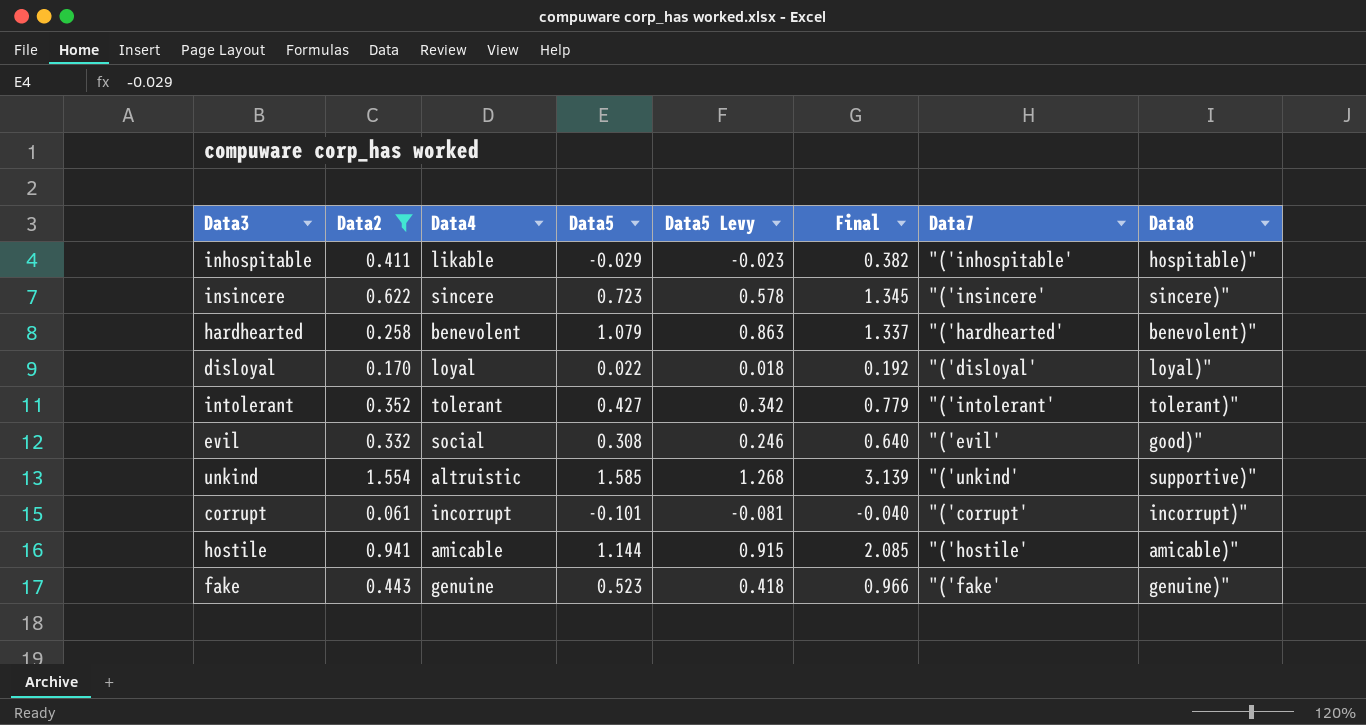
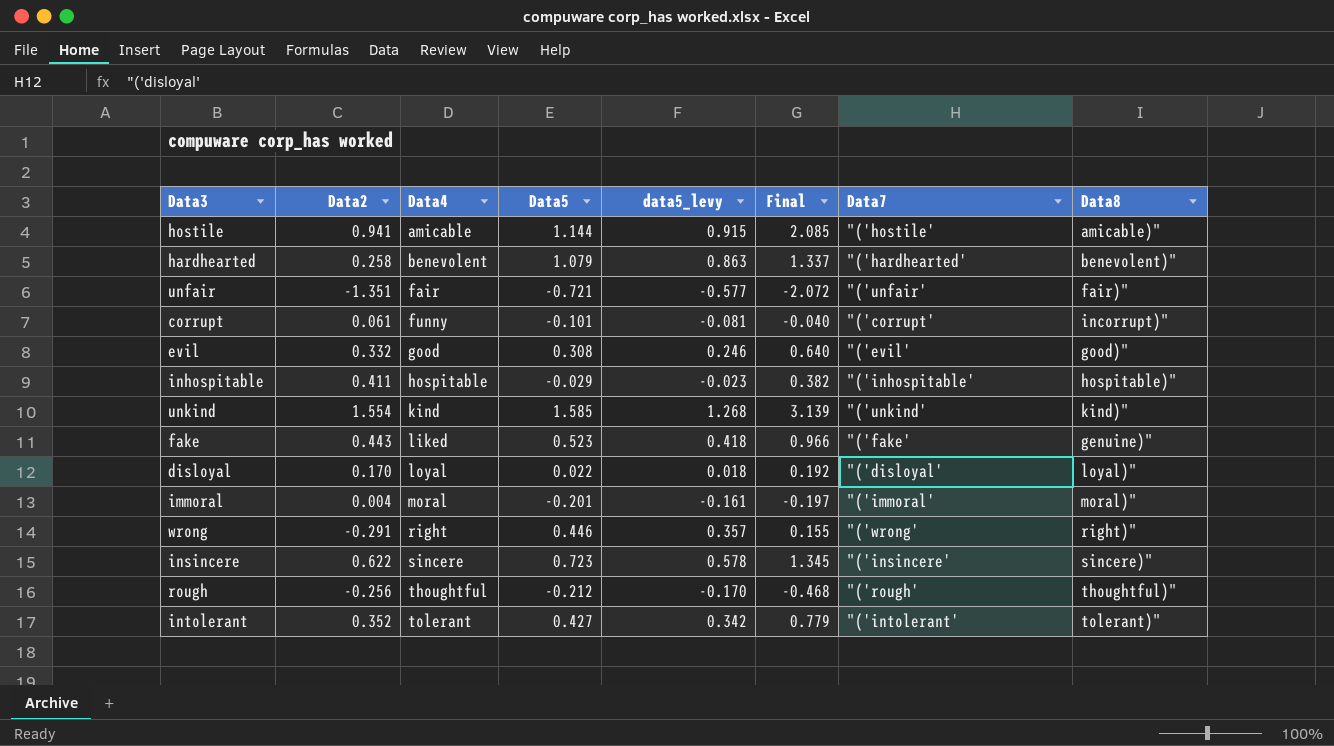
filter: Data2 >= 0.061 -> none
row order: none -> Data4 ascending
column name: Data5 Levy -> data5_levy
corrupt | Data4: incorrupt -> funny
evil | Data4: social -> good
inhospitable | Data4: likable -> hospitable
unkind | Data4: altruistic -> kind
unkind | Data8: supportive)" -> kind)"
fake | Data4: genuine -> liked

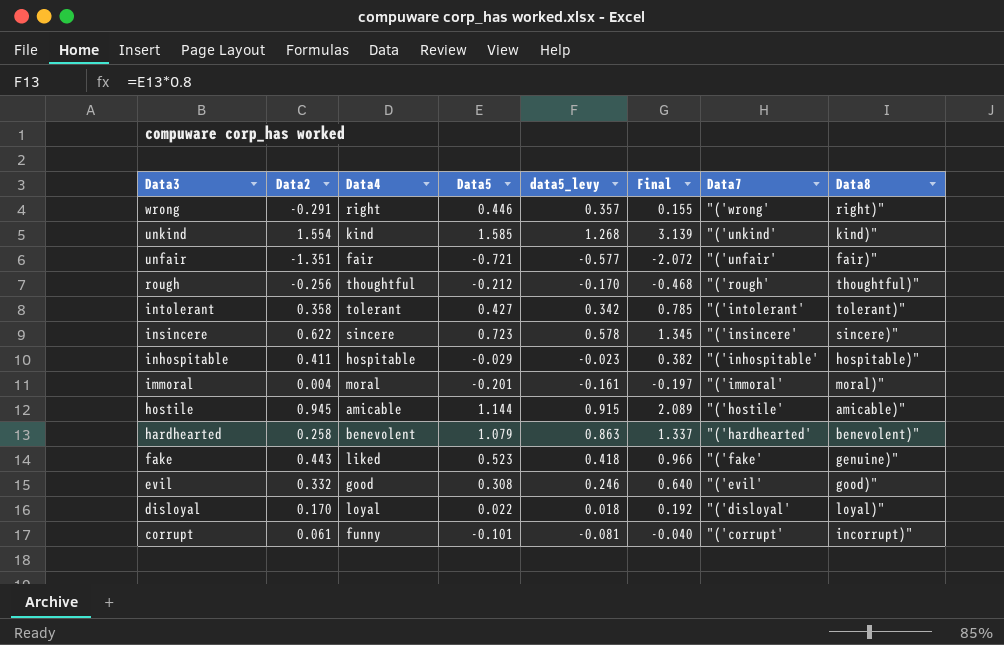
row order: Data4 ascending -> Data3 descending
intolerant | Data2: 0.352 -> 0.358
intolerant | Final: 0.779 -> 0.785
hostile | Data2: 0.941 -> 0.945
hostile | Final: 2.085 -> 2.089

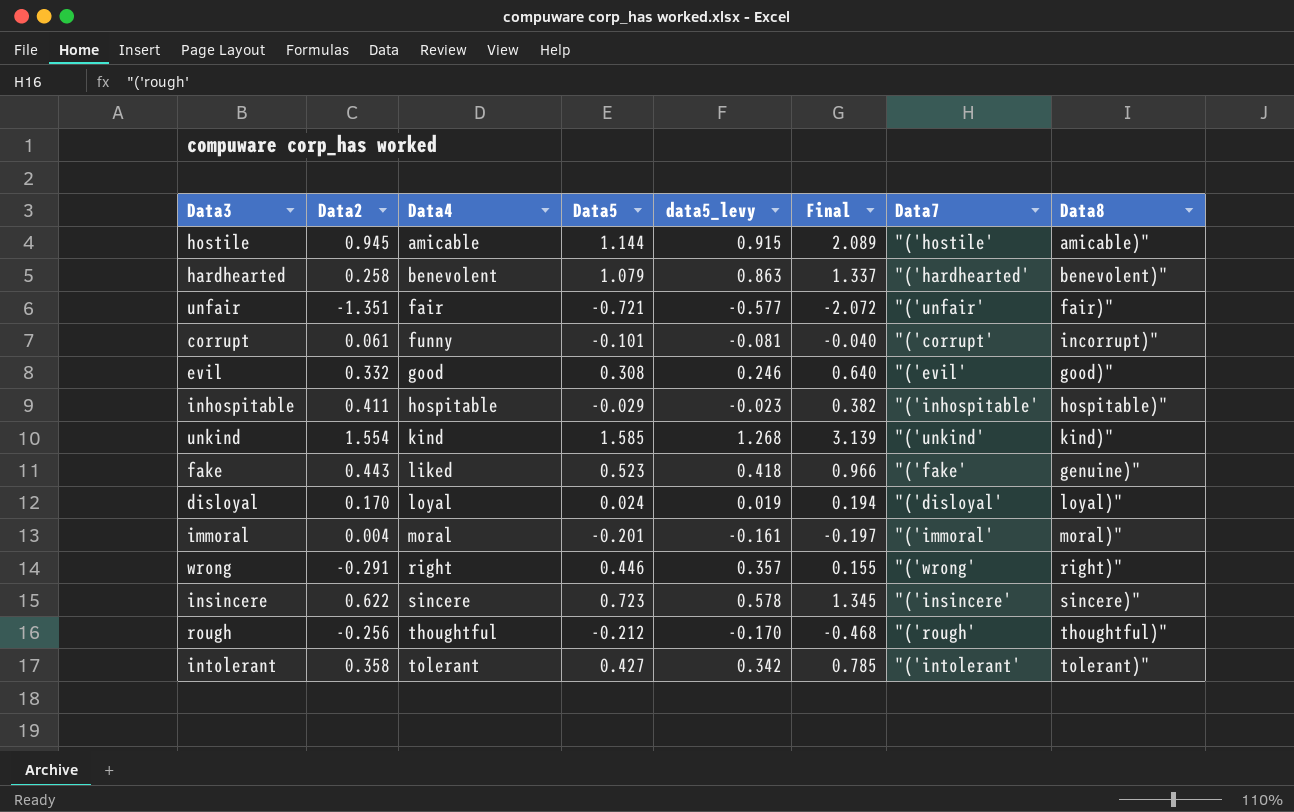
row order: Data3 descending -> Data4 ascending
disloyal | Data5: 0.022 -> 0.024
disloyal | data5_levy: 0.018 -> 0.019
disloyal | Final: 0.192 -> 0.194

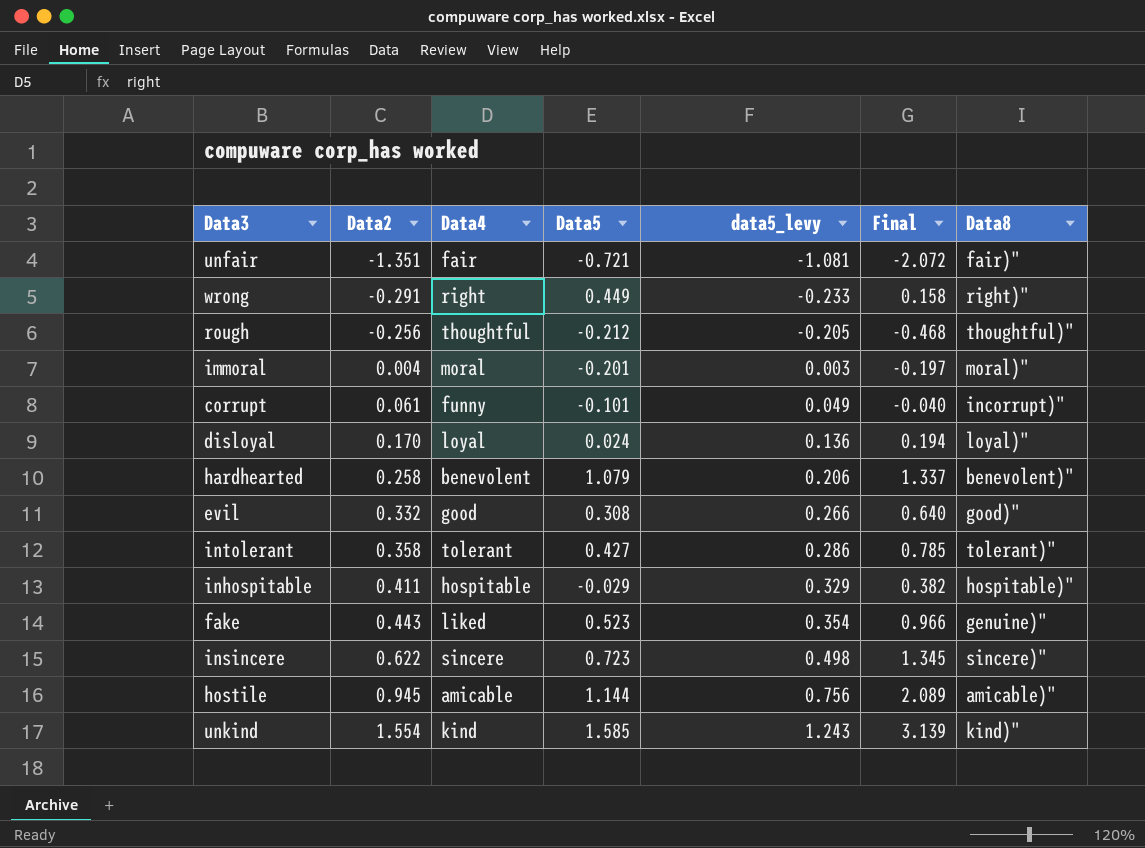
row order: Data4 ascending -> Data2 ascending
column Data7 | position: 7 -> none
column data5_levy | formula: [Data5] * 0.8 -> [Data2] * 0.8
wrong | Data5: 0.446 -> 0.449
wrong | Final: 0.155 -> 0.158

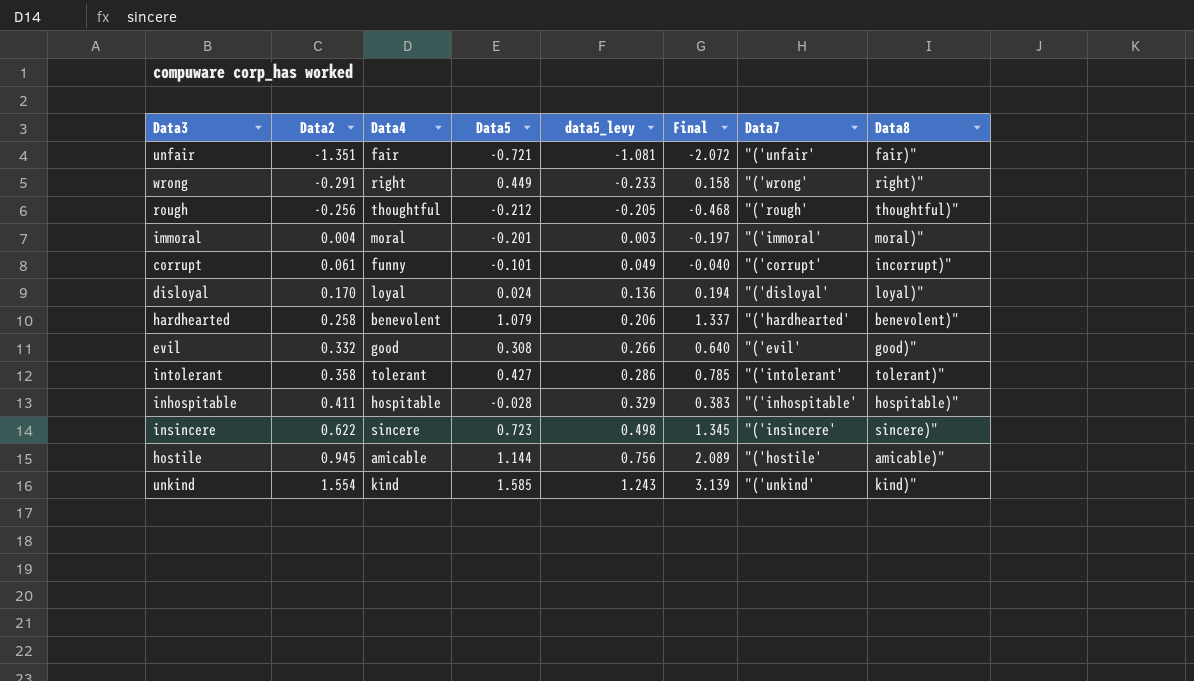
column Data7 | position: none -> 7
row fake: 0.443 | liked | 0.523 | 0.354 | 0.966 | genuine)" -> none
inhospitable | Data5: -0.029 -> -0.028
inhospitable | Final: 0.382 -> 0.383

